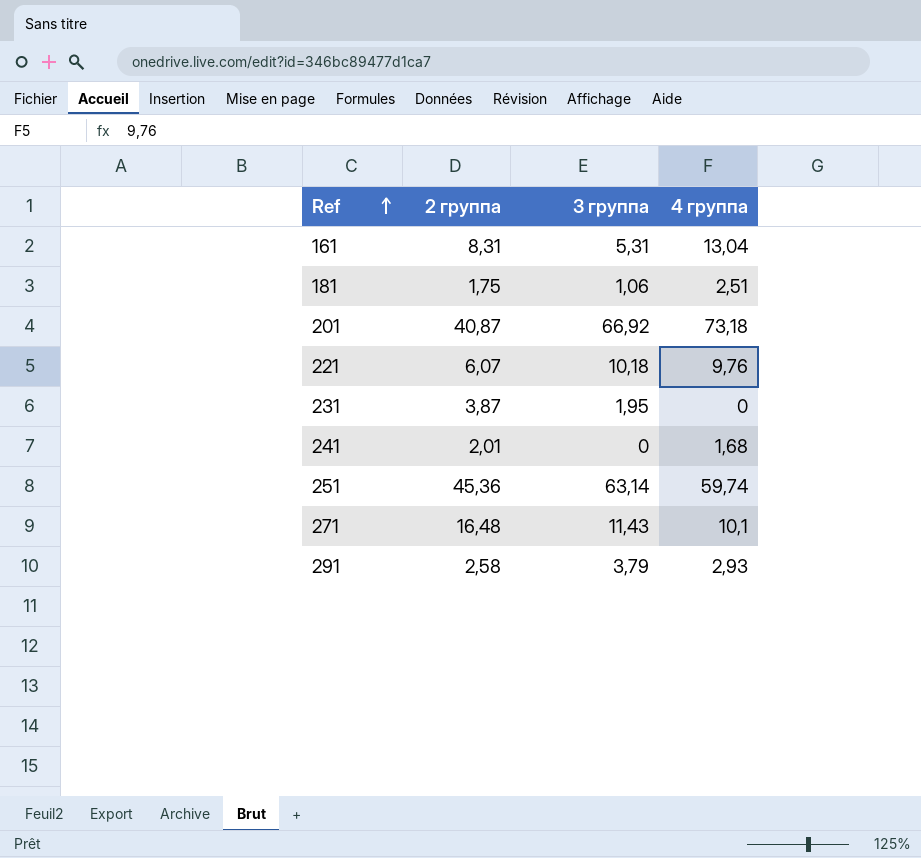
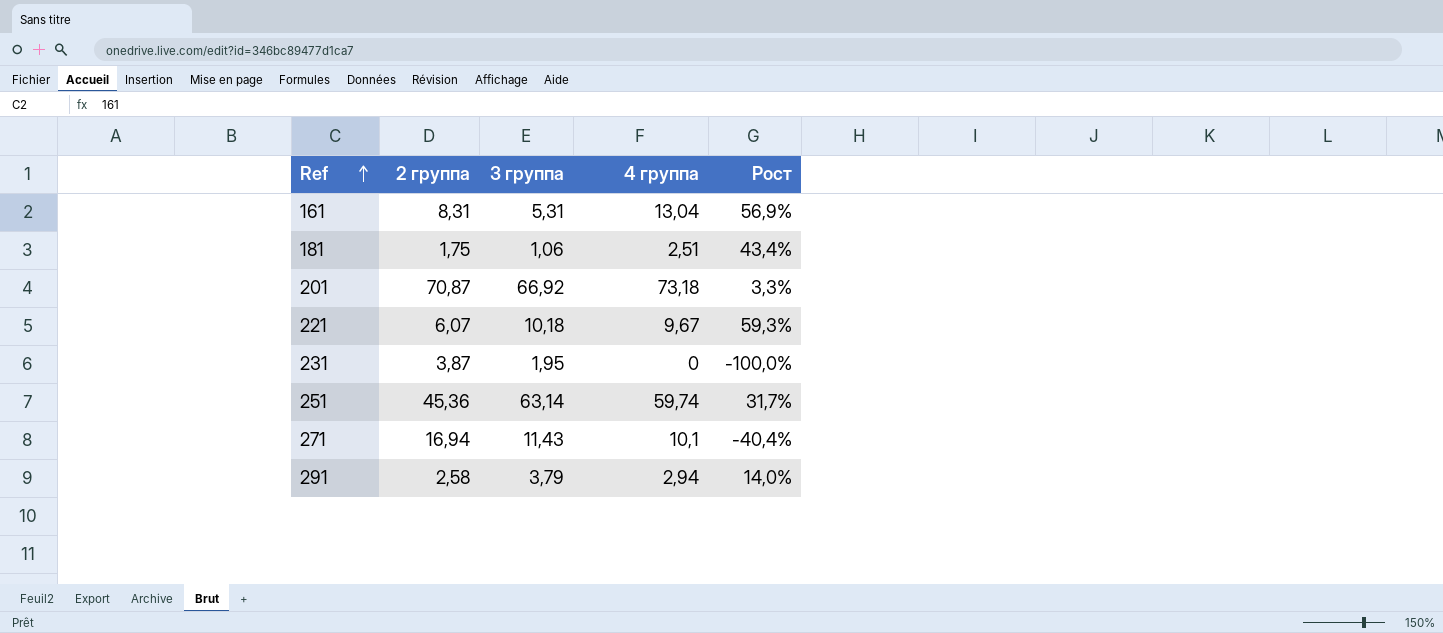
column Рост | formula: none -> ([4 группа] - [2 группа]) / [2 группа]
row 241: 2,01 | 0 | 1,68 -> none
201 | 2 группа: 40,87 -> 70,87
221 | 4 группа: 9,76 -> 9,67
271 | 2 группа: 16,48 -> 16,94
291 | 4 группа: 2,93 -> 2,94

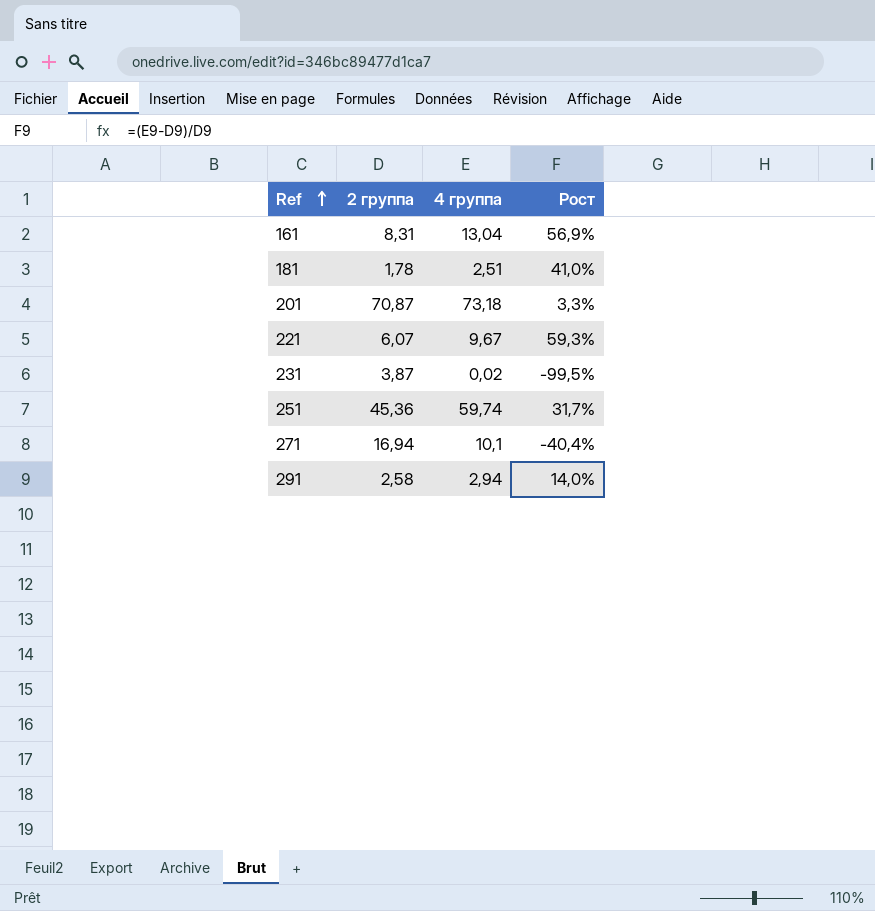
column 3 группа | position: 3 -> none
181 | 2 группа: 1,75 -> 1,78
181 | Рост: 43,4% -> 41,0%
231 | 4 группа: 0 -> 0,02
231 | Рост: -100,0% -> -99,5%

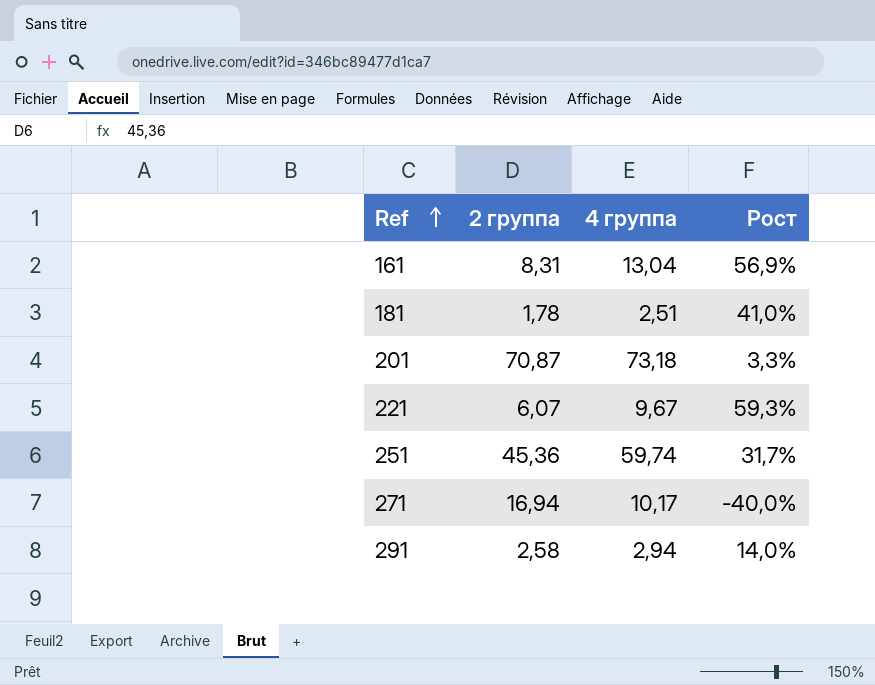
row 231: 3,87 | 0,02 | -99,5% -> none
271 | 4 группа: 10,1 -> 10,17
271 | Рост: -40,4% -> -40,0%

